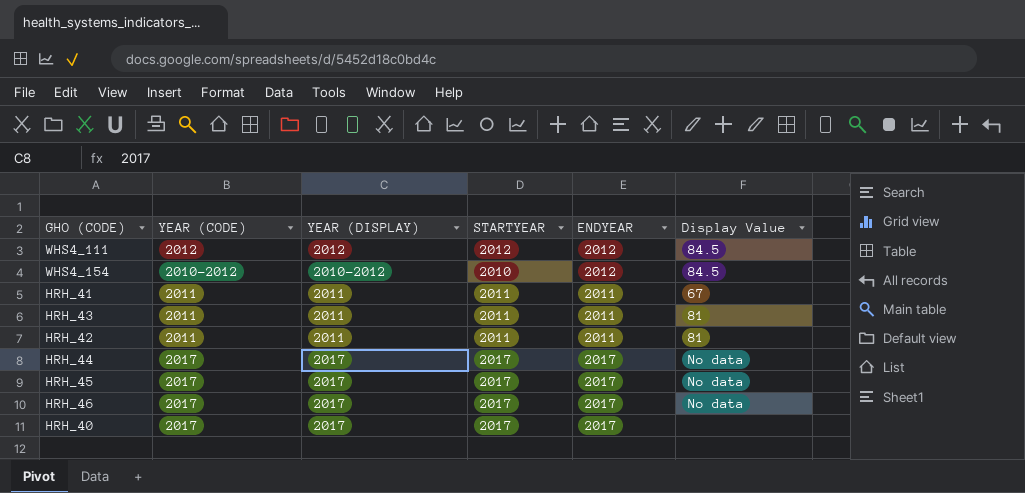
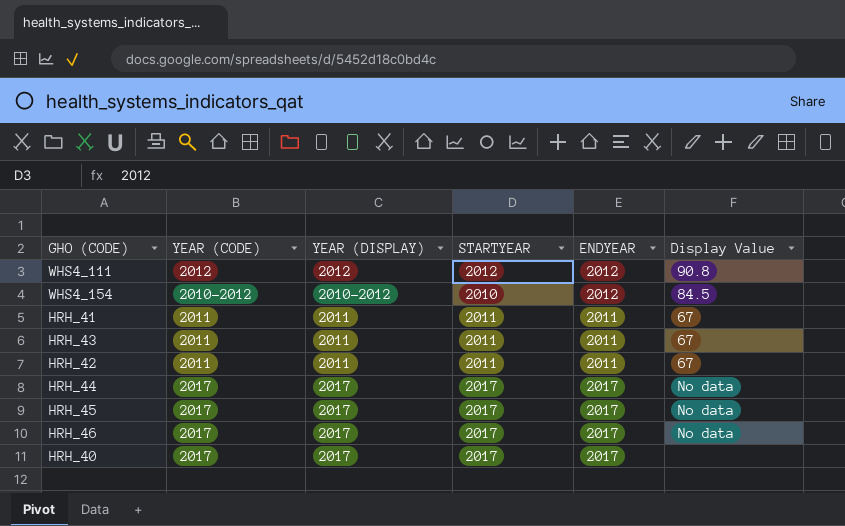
WHS4_111 | Display Value: 84.5 -> 90.8
HRH_43 | Display Value: 81 -> 67
HRH_42 | Display Value: 81 -> 67

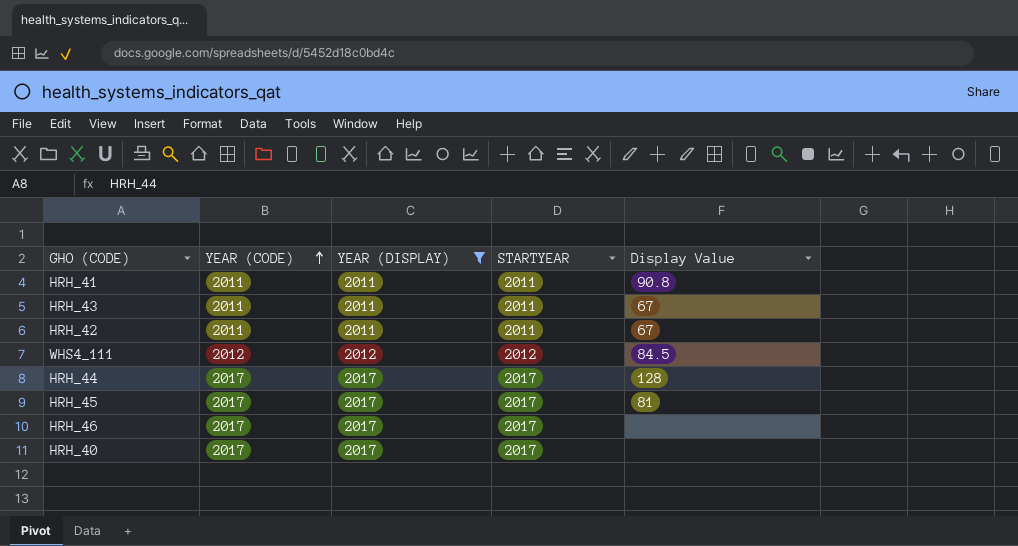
filter: none -> YEAR (DISPLAY) != 2010-2012
row order: none -> YEAR (CODE) ascending
column ENDYEAR | position: 5 -> none
HRH_41 | Display Value: 67 -> 90.8
WHS4_111 | Display Value: 90.8 -> 84.5
HRH_44 | Display Value: No data -> 128
HRH_45 | Display Value: No data -> 81
HRH_46 | Display Value: No data -> none

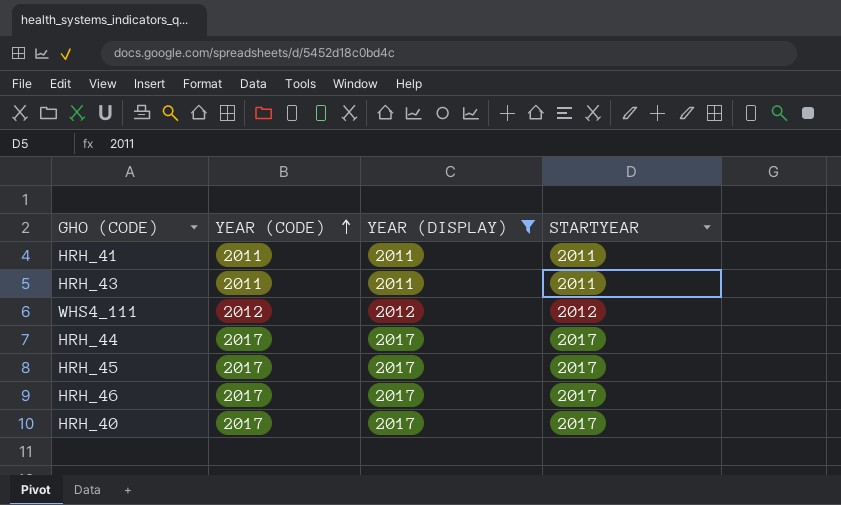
column Display Value | position: 5 -> none
row HRH_42: 2011 | 2011 | 2011 | 67 -> none

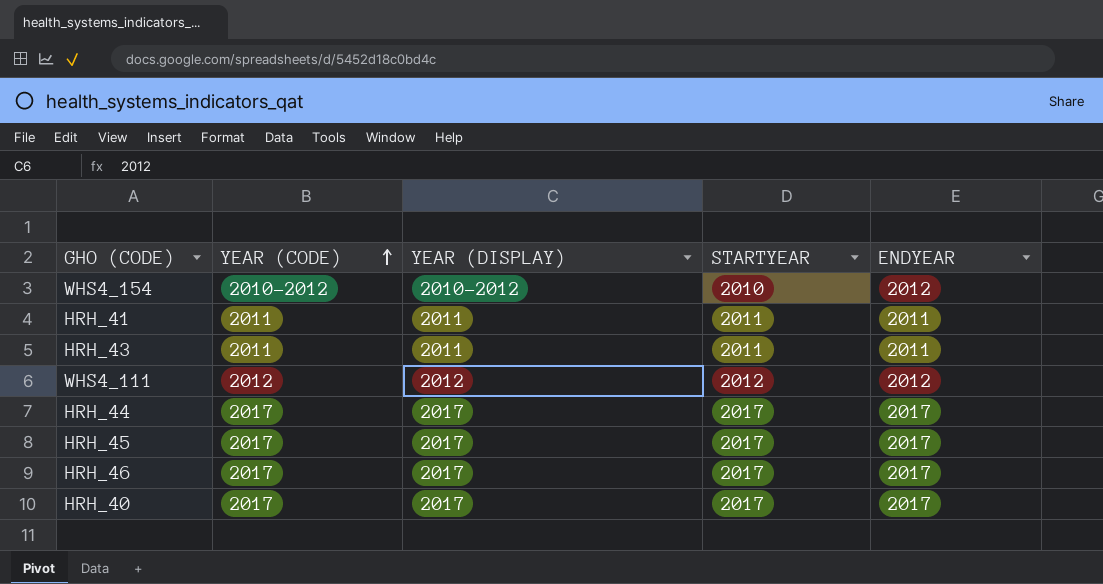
filter: YEAR (DISPLAY) != 2010-2012 -> none
column ENDYEAR | position: none -> 5

